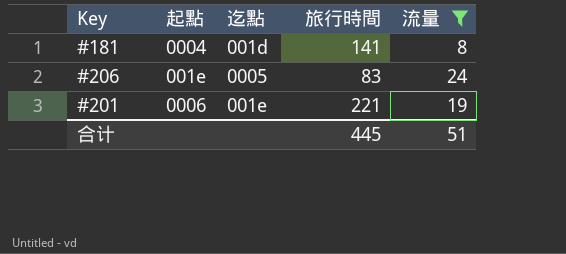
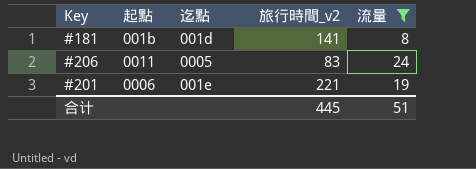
column name: 旅行時間 -> 旅行時間_v2
#181 | 起點: 0004 -> 001b
#206 | 起點: 001e -> 0011

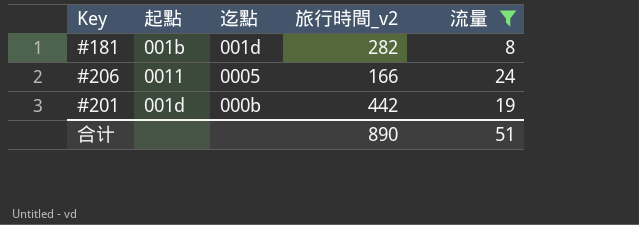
#181 | 旅行時間_v2: 141 -> 282
#206 | 旅行時間_v2: 83 -> 166
#201 | 起點: 0006 -> 001d
#201 | 迄點: 001e -> 000b
#201 | 旅行時間_v2: 221 -> 442
合计 | 旅行時間_v2: 445 -> 890

